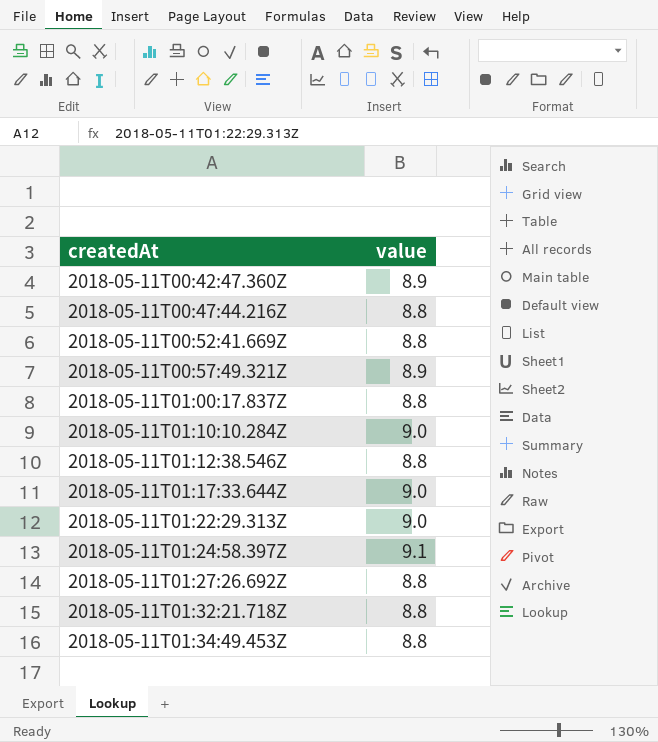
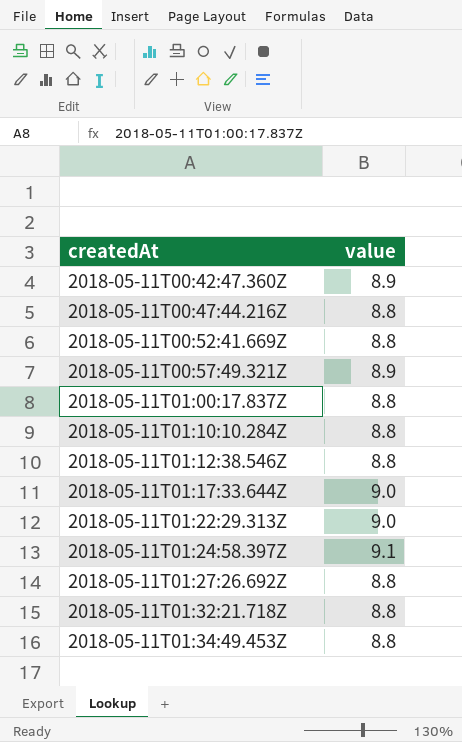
2018-05-11T01:10:10.284Z | value: 9.0 -> 8.8

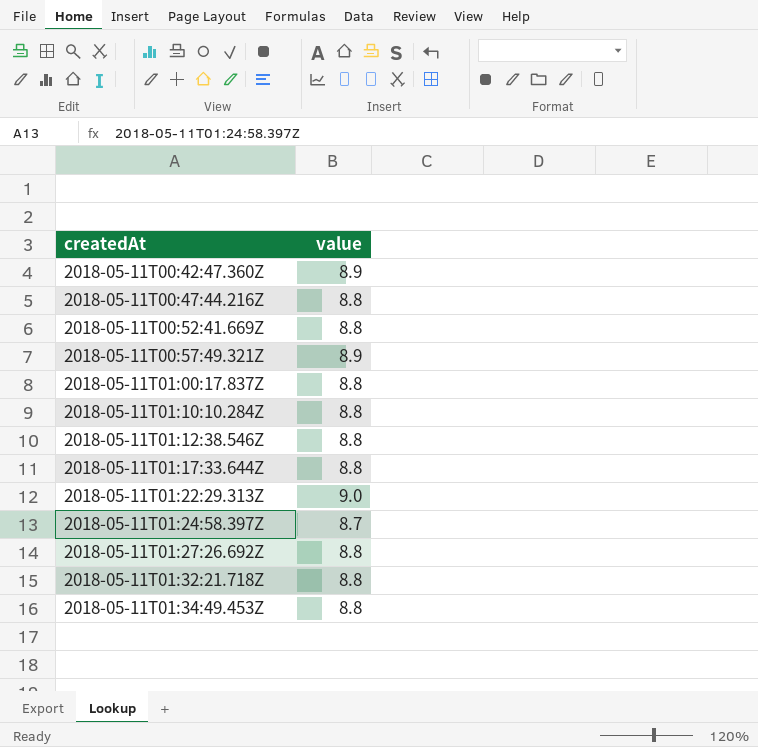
2018-05-11T01:17:33.644Z | value: 9.0 -> 8.8
2018-05-11T01:24:58.397Z | value: 9.1 -> 8.7

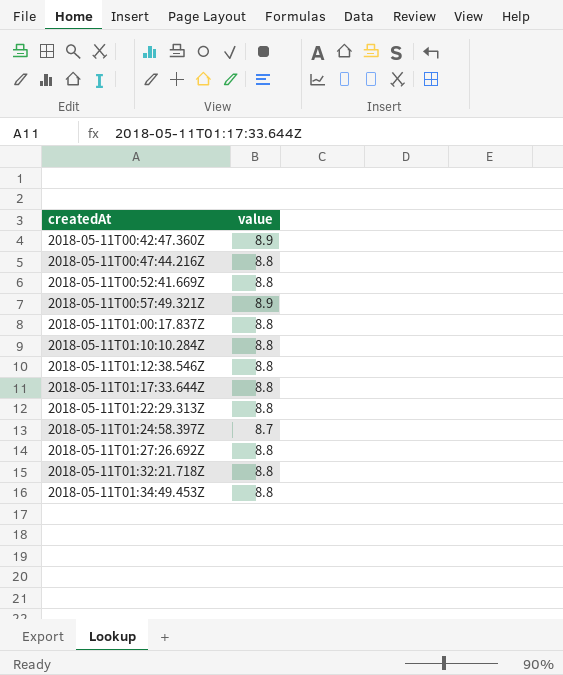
2018-05-11T01:22:29.313Z | value: 9.0 -> 8.8

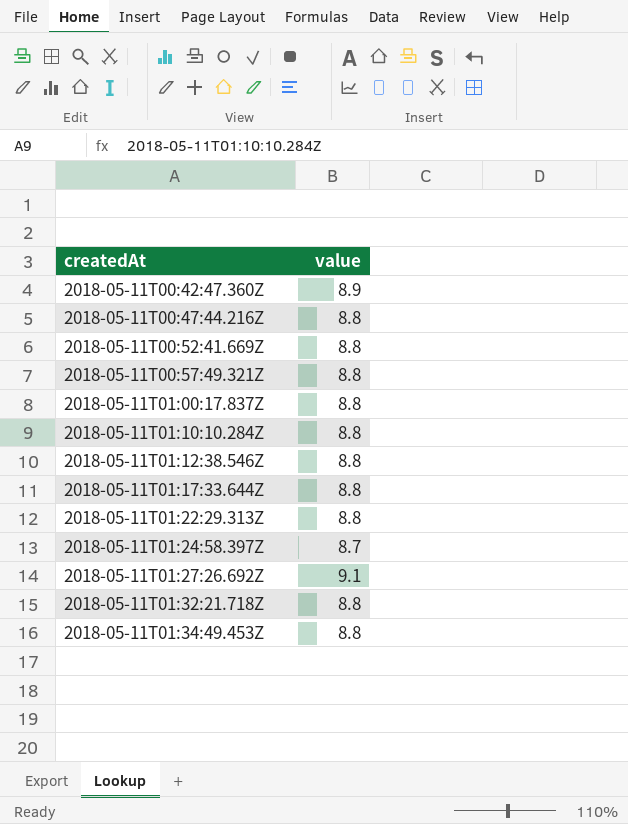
2018-05-11T00:57:49.321Z | value: 8.9 -> 8.8
2018-05-11T01:27:26.692Z | value: 8.8 -> 9.1

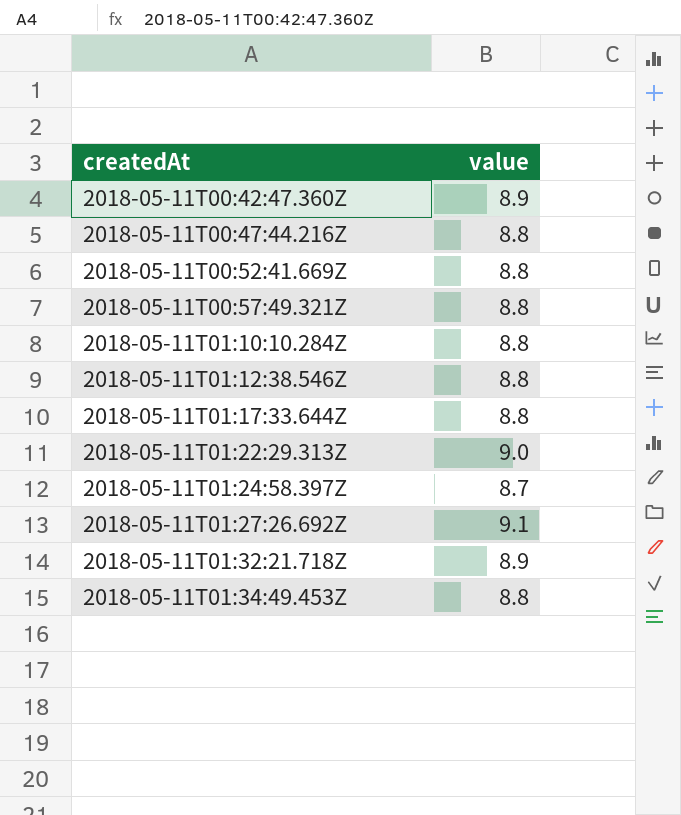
row 2018-05-11T01:00:17.837Z: 8.8 -> none
2018-05-11T01:22:29.313Z | value: 8.8 -> 9.0
2018-05-11T01:32:21.718Z | value: 8.8 -> 8.9

